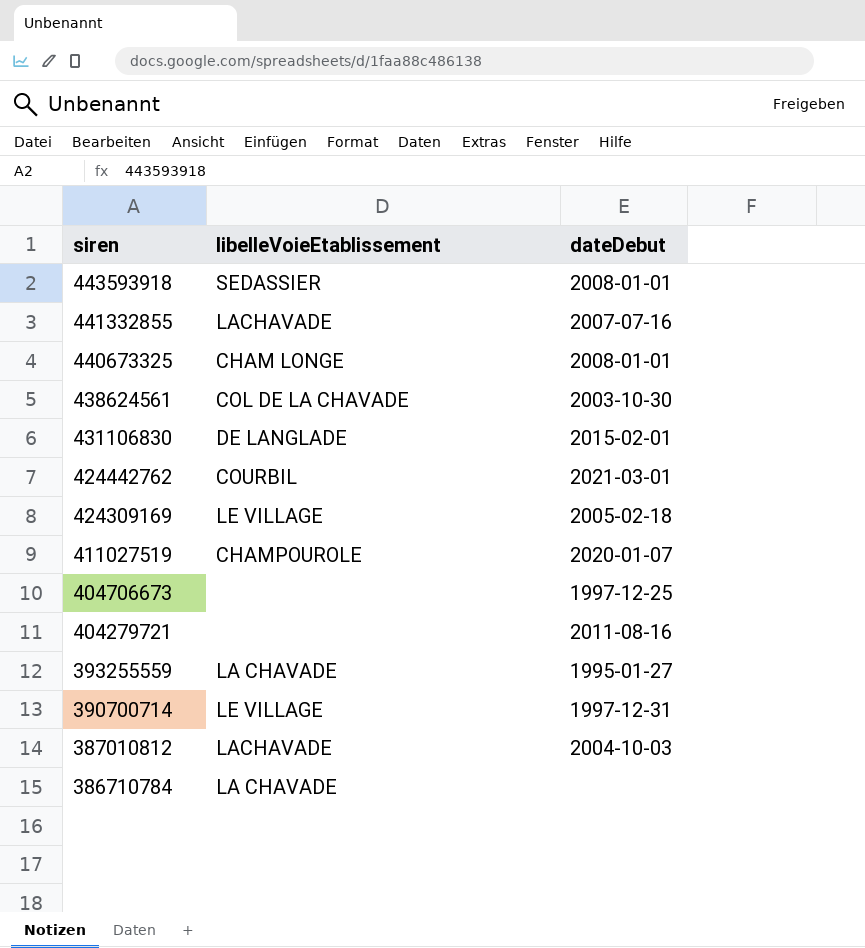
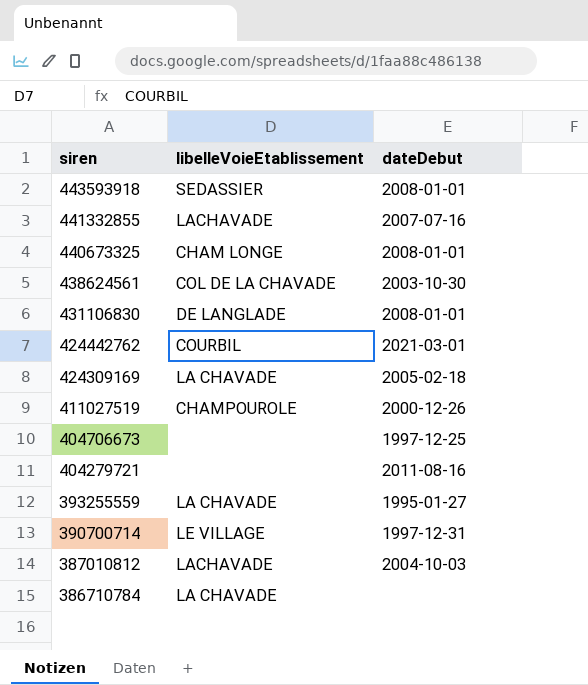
431106830 | dateDebut: 2015-02-01 -> 2008-01-01
424309169 | libelleVoieEtablissement: LE VILLAGE -> LA CHAVADE
411027519 | dateDebut: 2020-01-07 -> 2000-12-26

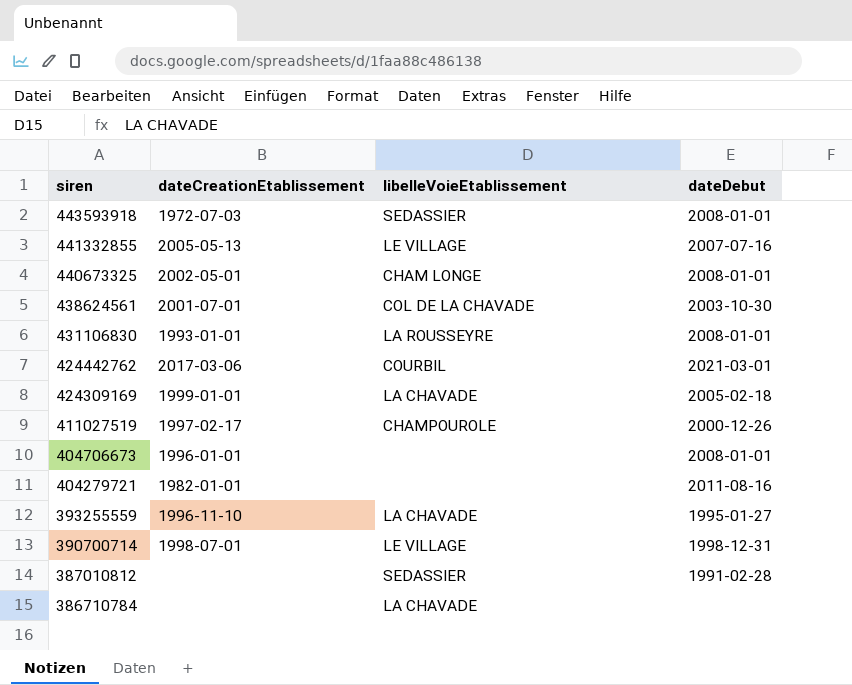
column dateCreationEtablissement | position: none -> 2
441332855 | libelleVoieEtablissement: LACHAVADE -> LE VILLAGE
431106830 | libelleVoieEtablissement: DE LANGLADE -> LA ROUSSEYRE
404706673 | dateDebut: 1997-12-25 -> 2008-01-01
390700714 | dateDebut: 1997-12-31 -> 1998-12-31
387010812 | libelleVoieEtablissement: LACHAVADE -> SEDASSIER
387010812 | dateDebut: 2004-10-03 -> 1991-02-28

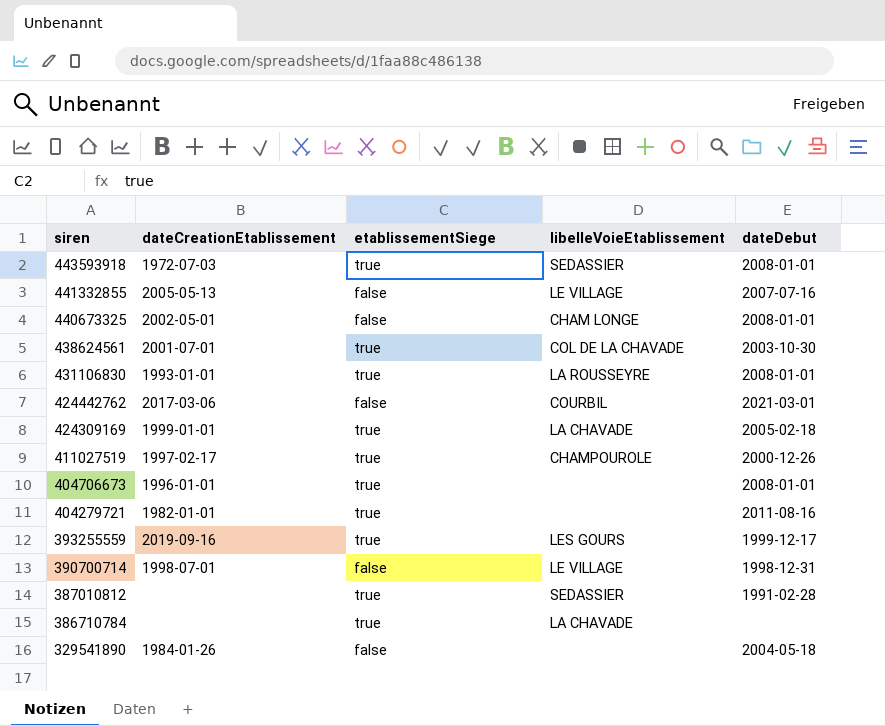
column etablissementSiege | position: none -> 3
393255559 | dateCreationEtablissement: 1996-11-10 -> 2019-09-16
393255559 | libelleVoieEtablissement: LA CHAVADE -> LES GOURS
393255559 | dateDebut: 1995-01-27 -> 1999-12-17
row 329541890: none -> 1984-01-26 | false | none | 2004-05-18

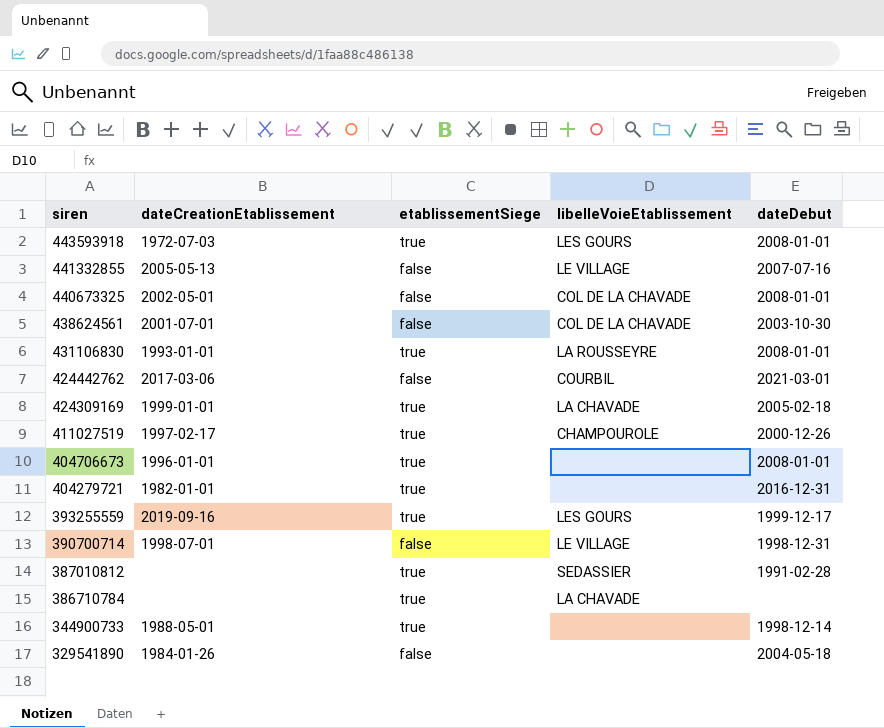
443593918 | libelleVoieEtablissement: SEDASSIER -> LES GOURS
440673325 | libelleVoieEtablissement: CHAM LONGE -> COL DE LA CHAVADE
438624561 | etablissementSiege: true -> false
404279721 | dateDebut: 2011-08-16 -> 2016-12-31
row 344900733: none -> 1988-05-01 | true | none | 1998-12-14

